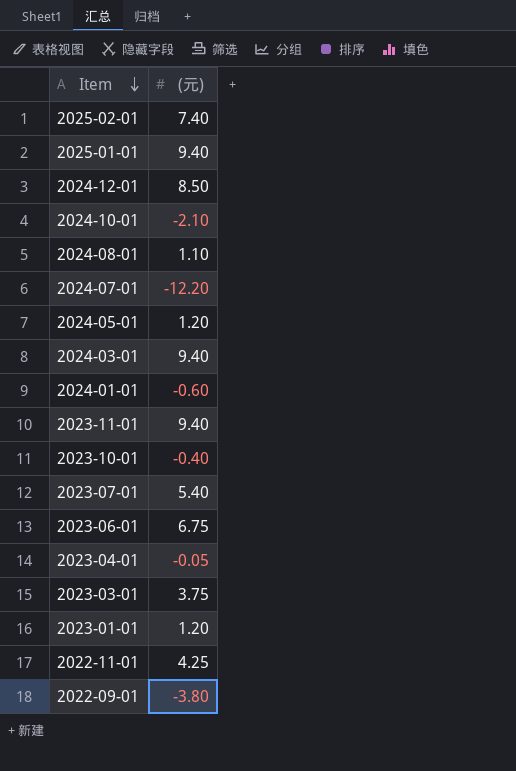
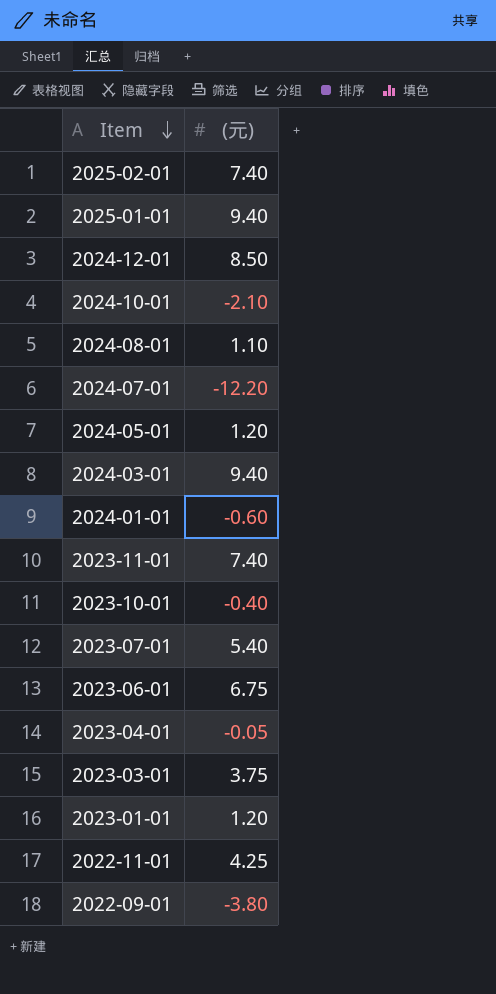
2023-11-01 | (元): 9.40 -> 7.40

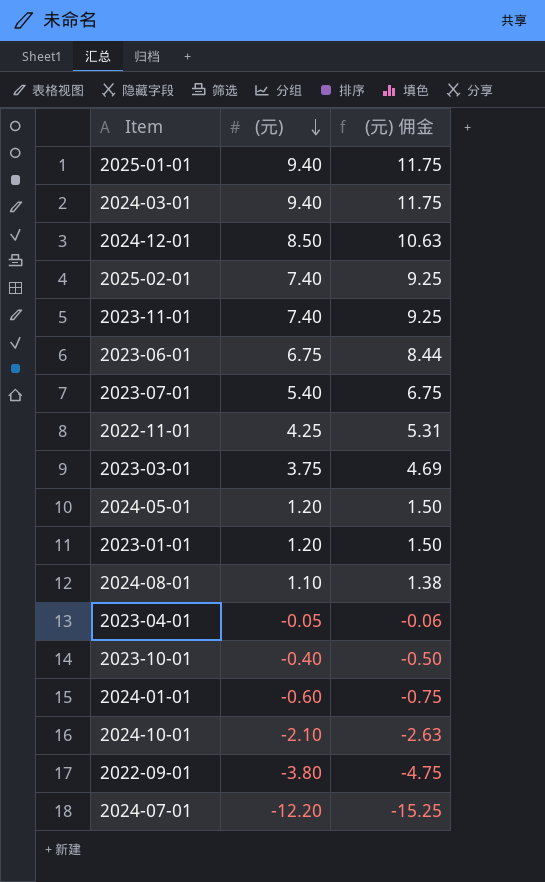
row order: Item descending -> (元) descending
column (元) 佣金 | formula: none -> [(元)] * 1.25

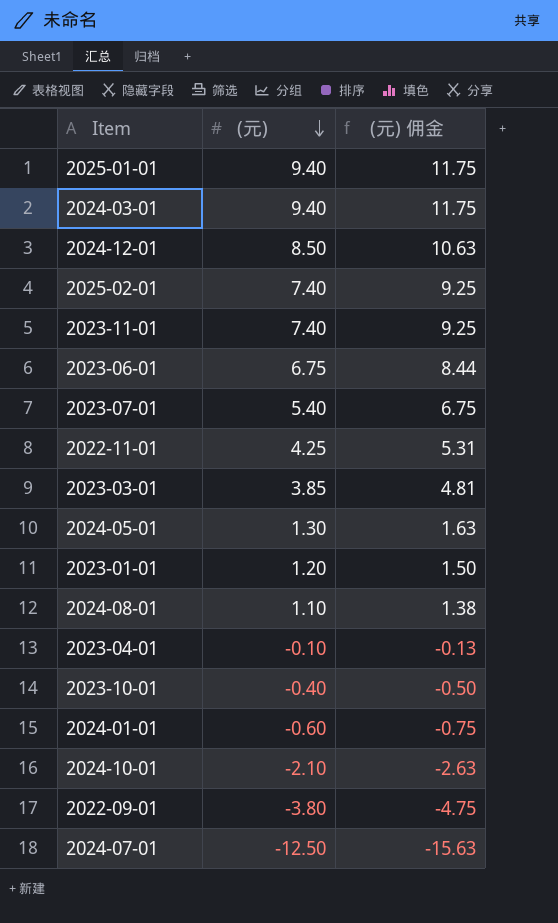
2023-03-01 | (元): 3.75 -> 3.85
2023-03-01 | (元) 佣金: 4.69 -> 4.81
2024-05-01 | (元): 1.20 -> 1.30
2024-05-01 | (元) 佣金: 1.50 -> 1.63
2023-04-01 | (元): -0.05 -> -0.10
2023-04-01 | (元) 佣金: -0.06 -> -0.13
2024-07-01 | (元): -12.20 -> -12.50
2024-07-01 | (元) 佣金: -15.25 -> -15.63

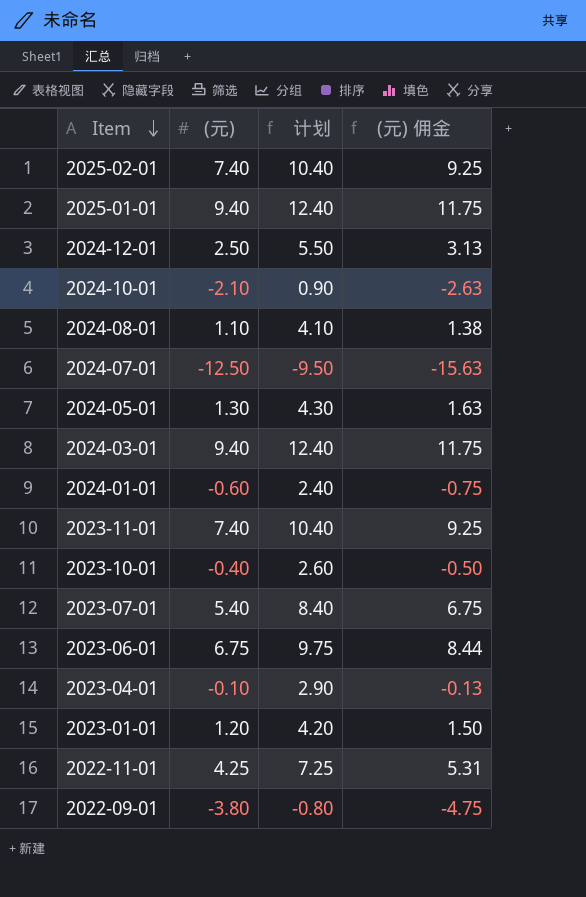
row order: (元) descending -> Item descending
column 计划 | formula: none -> [(元)] + 3
row 2023-03-01: 3.85 | 4.81 -> none
2024-12-01 | (元): 8.50 -> 2.50
2024-12-01 | (元) 佣金: 10.63 -> 3.13

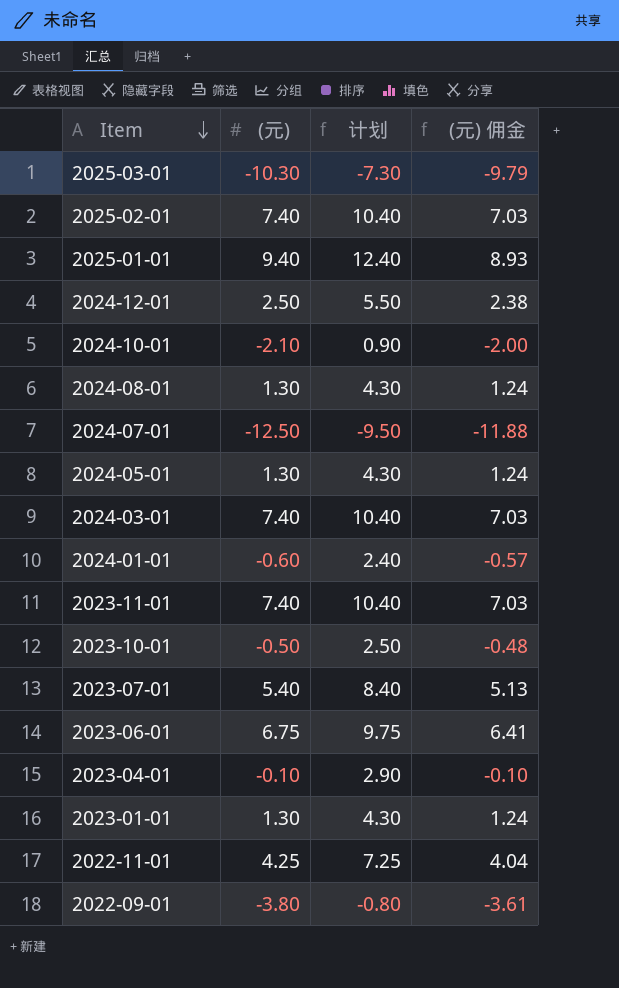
column (元) 佣金 | formula: [(元)] * 1.25 -> [(元)] * 0.95
row 2025-03-01: none -> -10.30 | -7.30 | -9.79
2024-08-01 | (元): 1.10 -> 1.30
2024-08-01 | 计划: 4.10 -> 4.30
2024-03-01 | (元): 9.40 -> 7.40
2024-03-01 | 计划: 12.40 -> 10.40
2023-10-01 | (元): -0.40 -> -0.50
2023-10-01 | 计划: 2.60 -> 2.50
2023-01-01 | (元): 1.20 -> 1.30
2023-01-01 | 计划: 4.20 -> 4.30

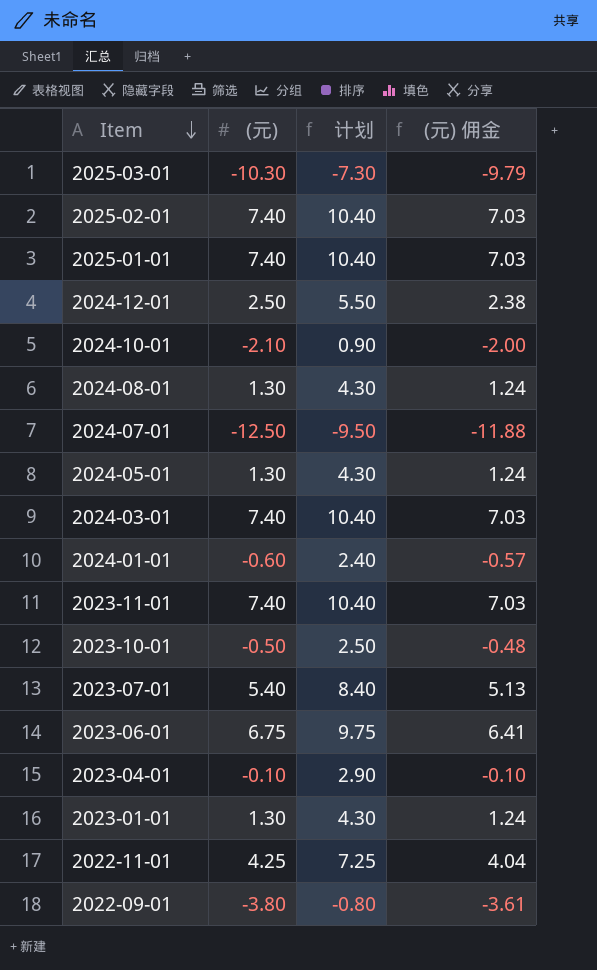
2025-01-01 | (元): 9.40 -> 7.40
2025-01-01 | 计划: 12.40 -> 10.40
2025-01-01 | (元) 佣金: 8.93 -> 7.03

